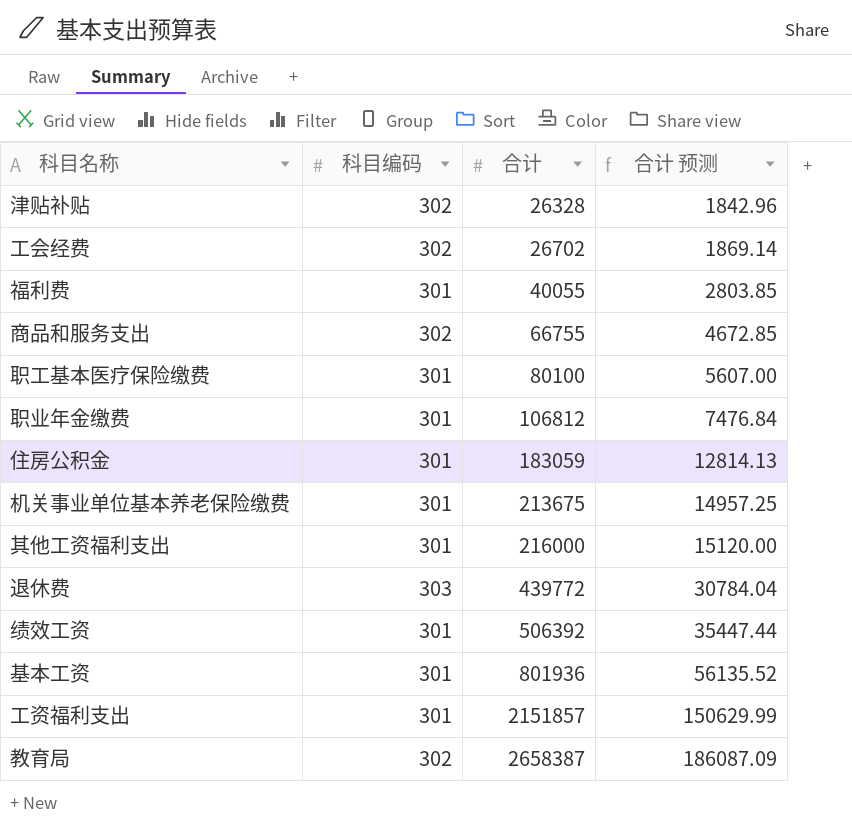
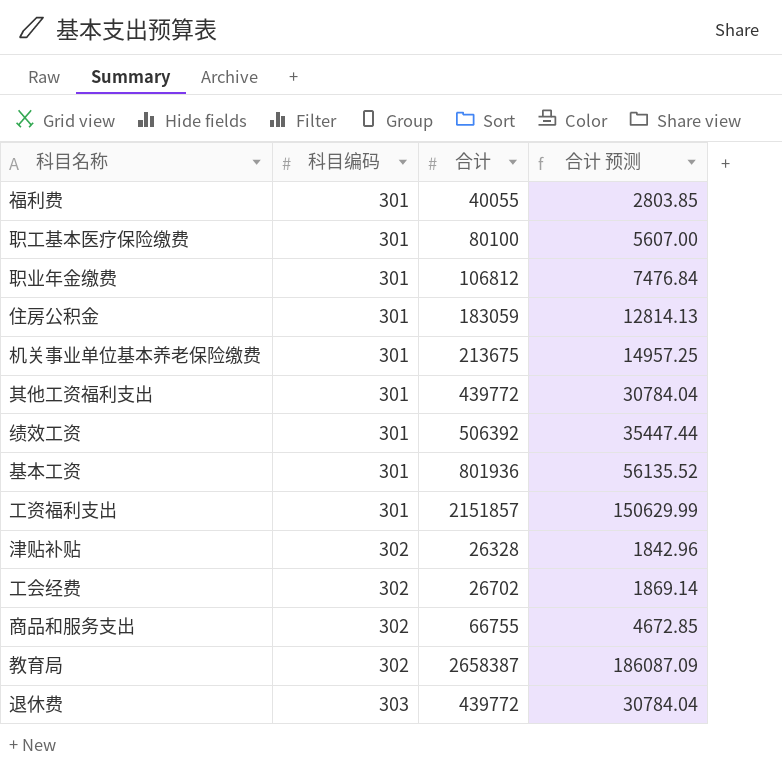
row order: 合计 ascending -> 科目编码 ascending
其他工资福利支出 | 合计: 216000 -> 439772
其他工资福利支出 | 合计 预测: 15120.00 -> 30784.04

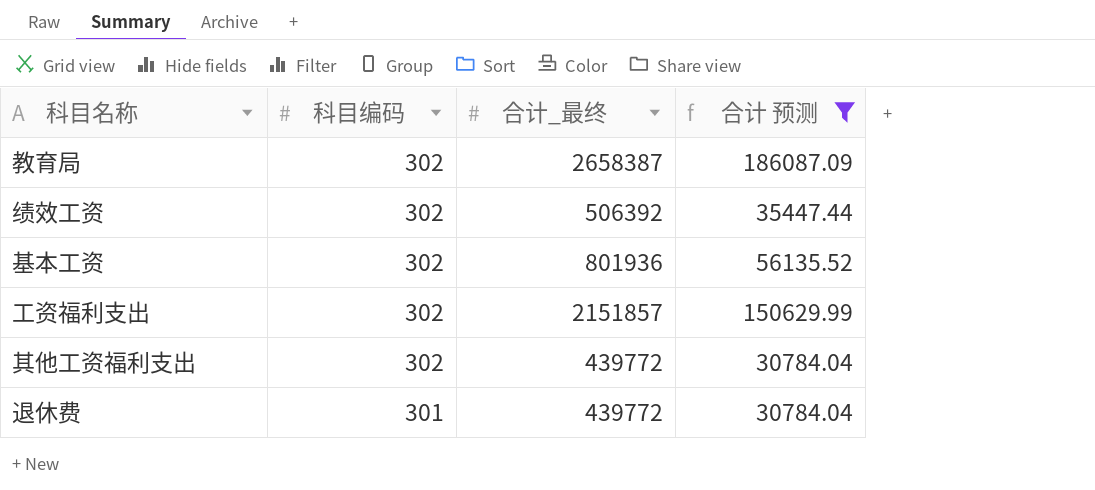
filter: none -> 合计 预测 >= 30784.04
row order: 科目编码 ascending -> 科目编码 descending
column name: 合计 -> 合计_最终
绩效工资 | 科目编码: 301 -> 302
基本工资 | 科目编码: 301 -> 302
工资福利支出 | 科目编码: 301 -> 302
其他工资福利支出 | 科目编码: 301 -> 302
退休费 | 科目编码: 303 -> 301

